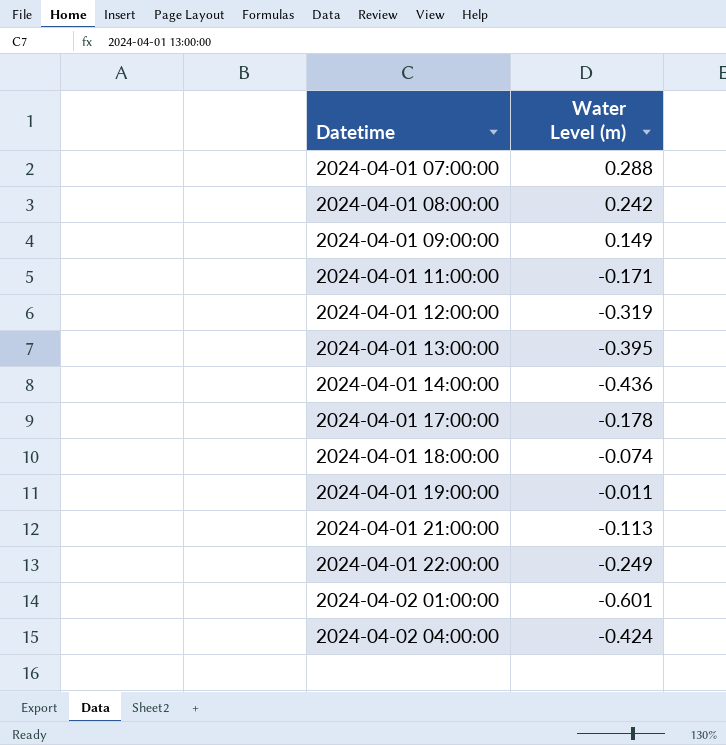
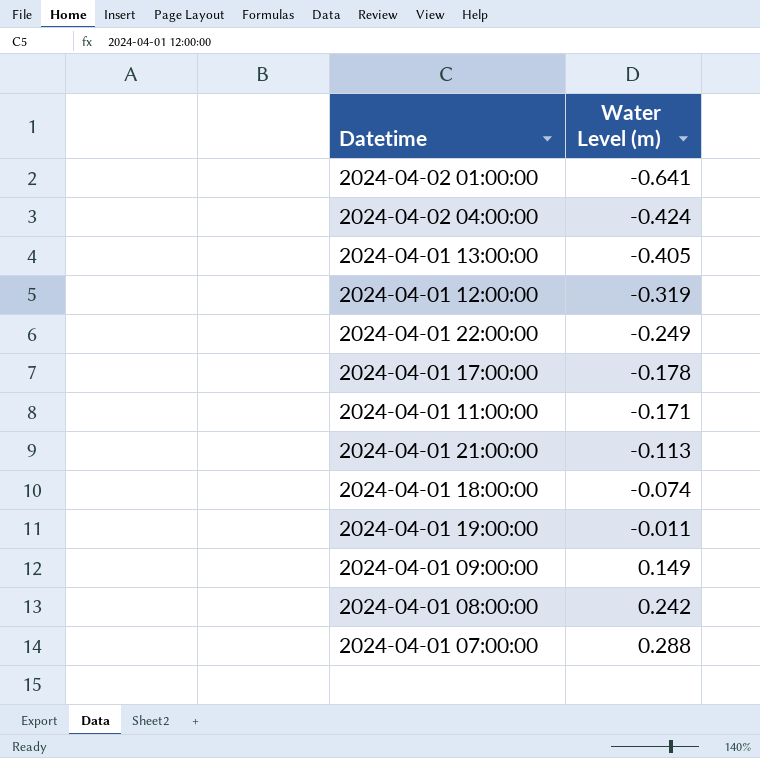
row order: Datetime ascending -> Water Level (m) ascending
row 2024-04-01 14:00:00: -0.436 -> none
2024-04-02 01:00:00 | Water Level (m): -0.601 -> -0.641
2024-04-01 13:00:00 | Water Level (m): -0.395 -> -0.405

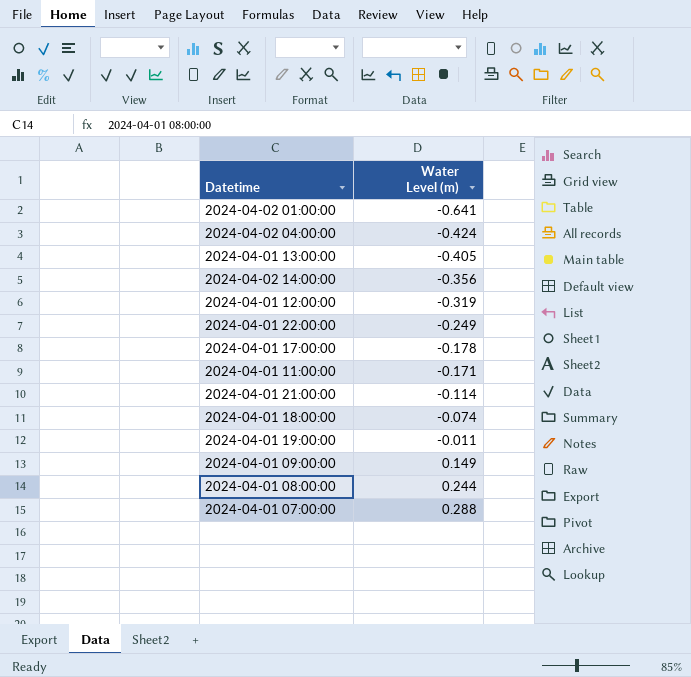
row 2024-04-02 14:00:00: none -> -0.356
2024-04-01 21:00:00 | Water Level (m): -0.113 -> -0.114
2024-04-01 08:00:00 | Water Level (m): 0.242 -> 0.244

